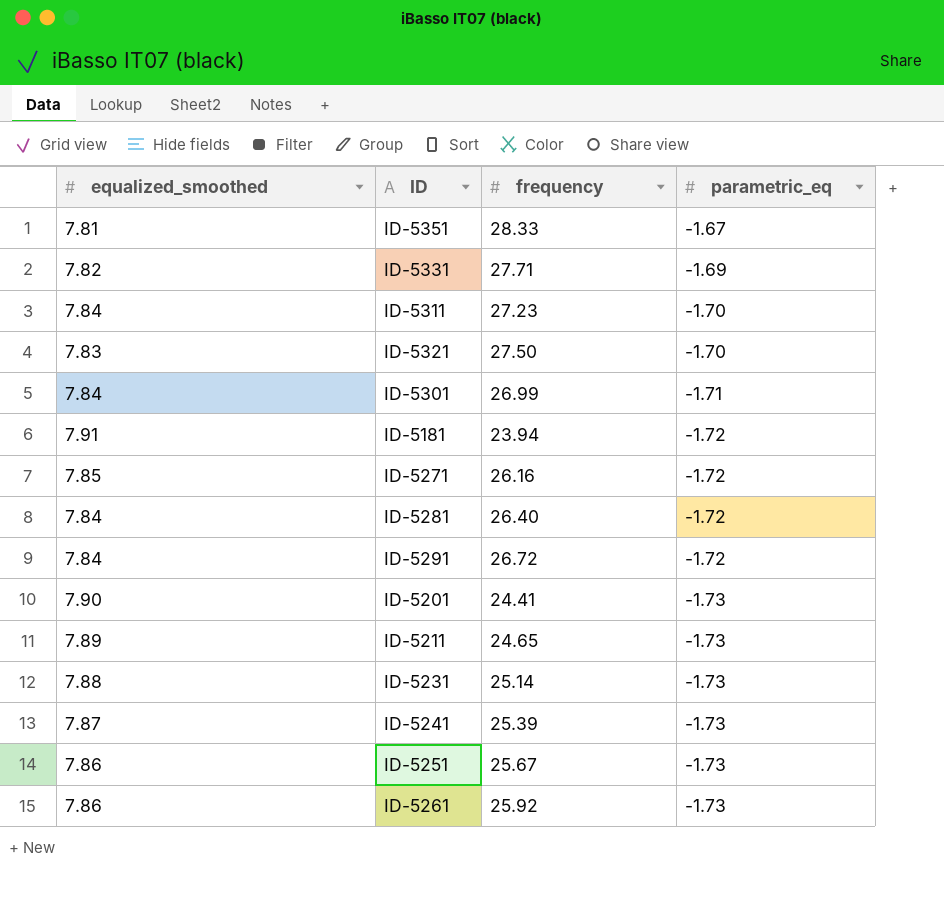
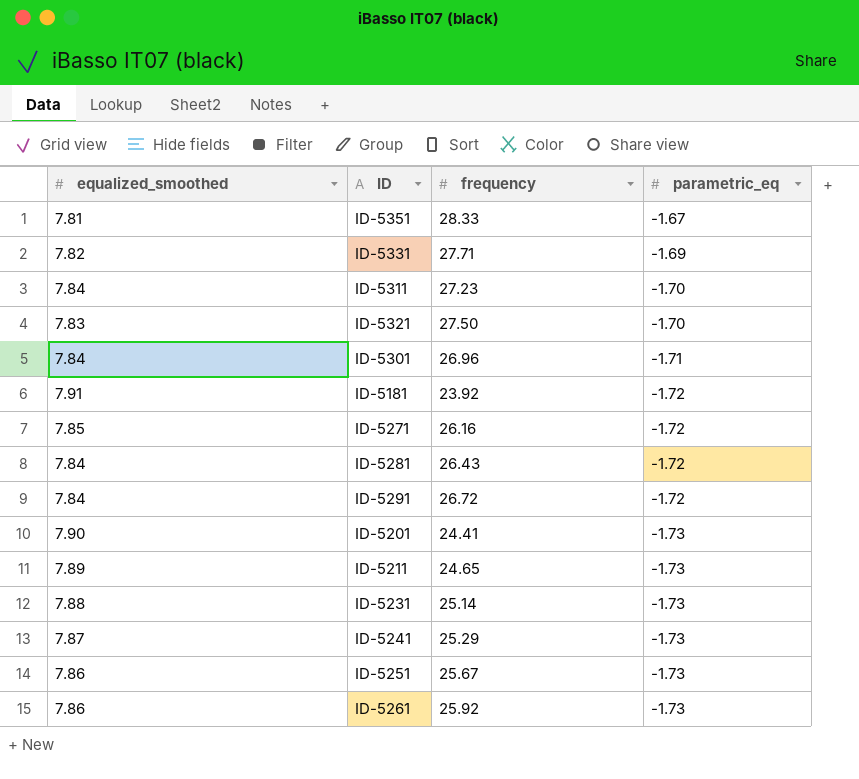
ID-5301 | frequency: 26.99 -> 26.96
ID-5181 | frequency: 23.94 -> 23.92
ID-5281 | frequency: 26.40 -> 26.43
ID-5241 | frequency: 25.39 -> 25.29

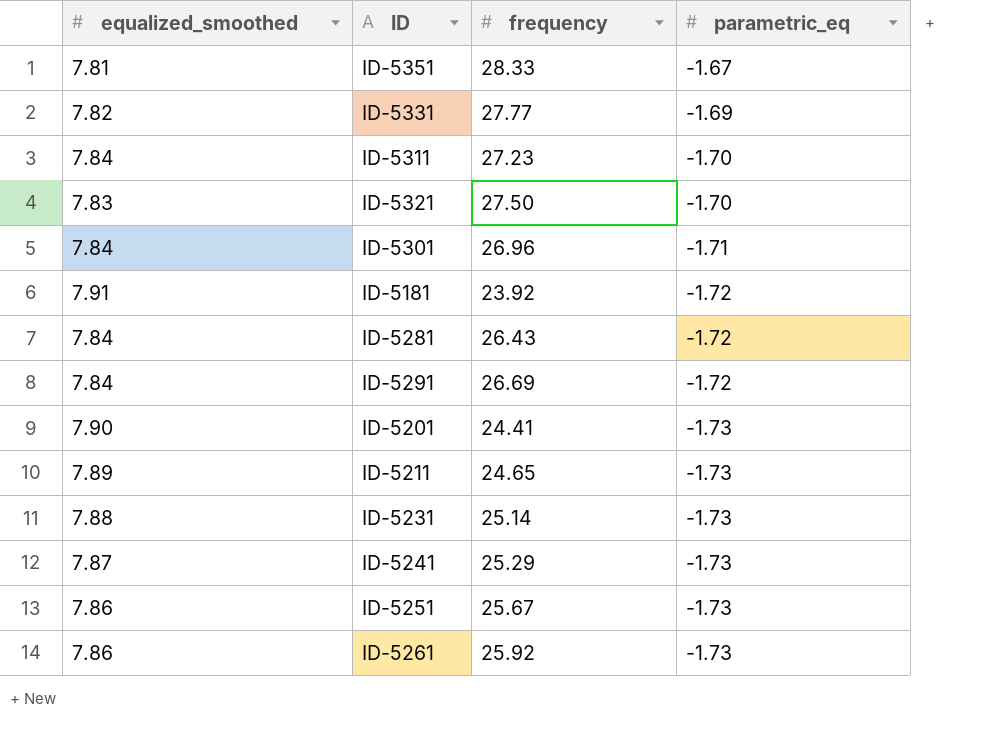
row ID-5271: 7.85 | 26.16 | -1.72 -> none
ID-5331 | frequency: 27.71 -> 27.77
ID-5291 | frequency: 26.72 -> 26.69

